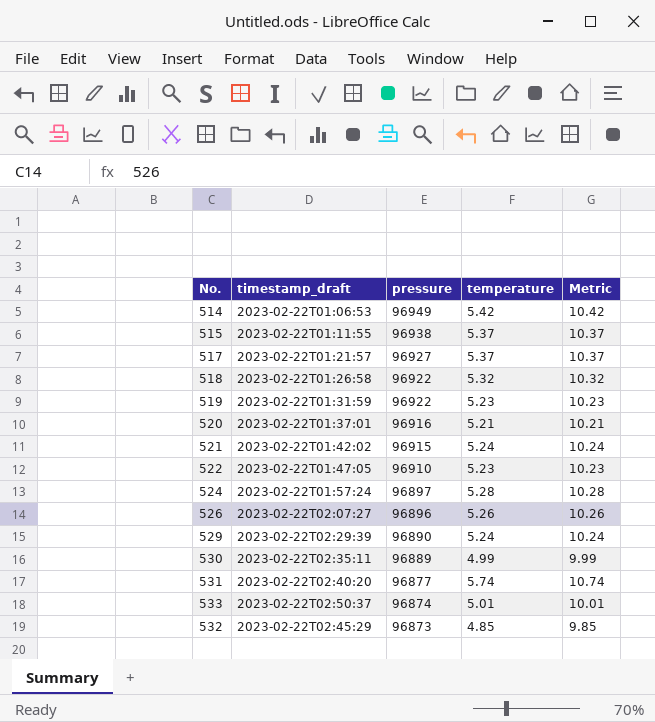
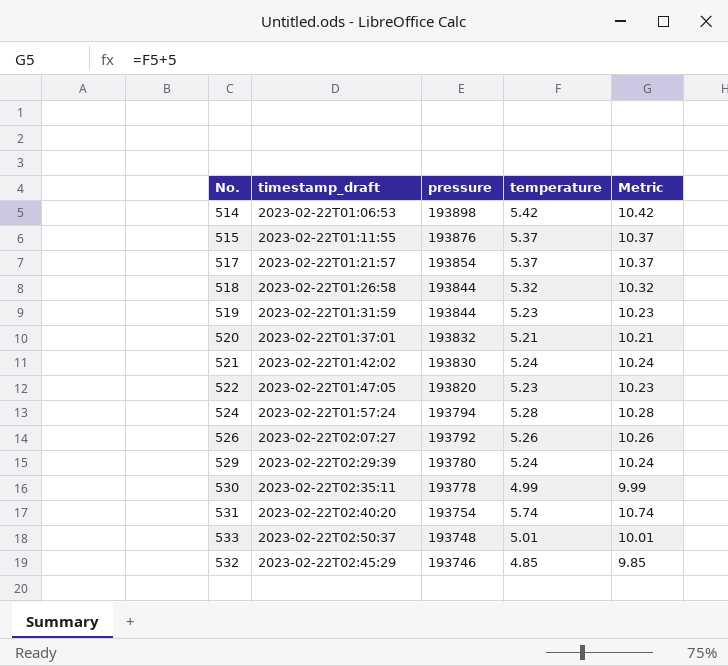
514 | pressure: 96949 -> 193898
515 | pressure: 96938 -> 193876
517 | pressure: 96927 -> 193854
518 | pressure: 96922 -> 193844
519 | pressure: 96922 -> 193844
520 | pressure: 96916 -> 193832
521 | pressure: 96915 -> 193830
522 | pressure: 96910 -> 193820
524 | pressure: 96897 -> 193794
526 | pressure: 96896 -> 193792
529 | pressure: 96890 -> 193780
530 | pressure: 96889 -> 193778
531 | pressure: 96877 -> 193754
533 | pressure: 96874 -> 193748
532 | pressure: 96873 -> 193746

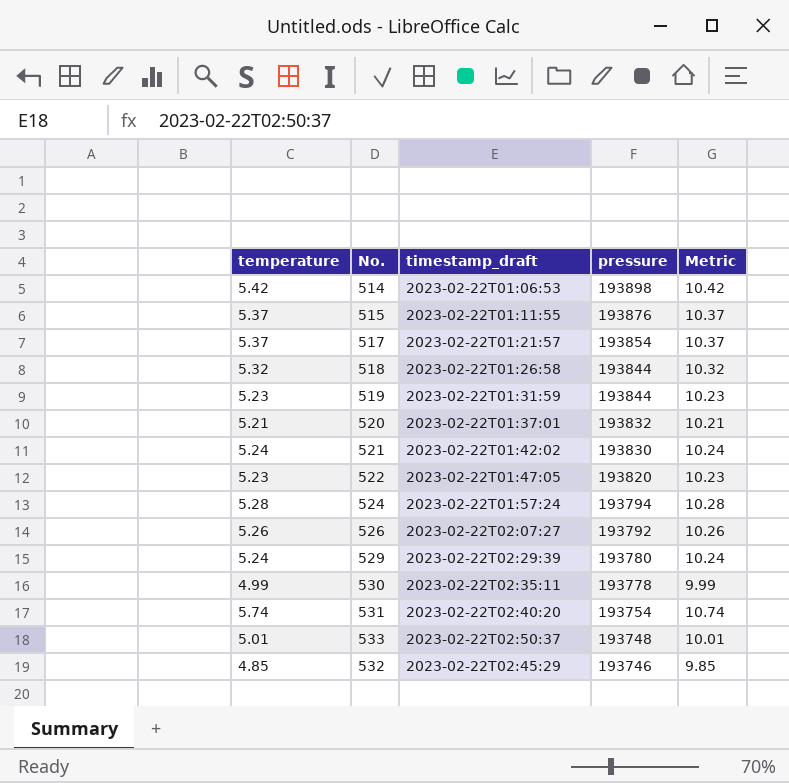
column temperature | position: 4 -> 1

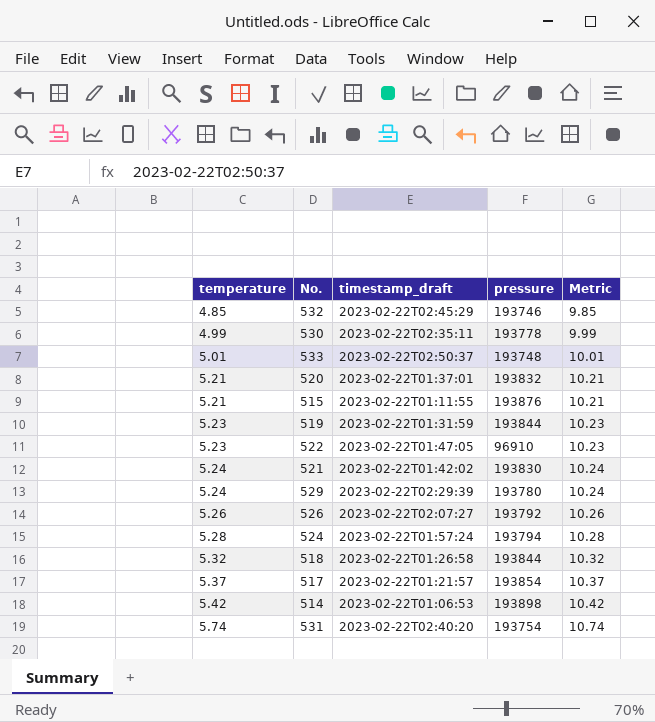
row order: pressure descending -> temperature ascending
515 | temperature: 5.37 -> 5.21
515 | Metric: 10.37 -> 10.21
522 | pressure: 193820 -> 96910

